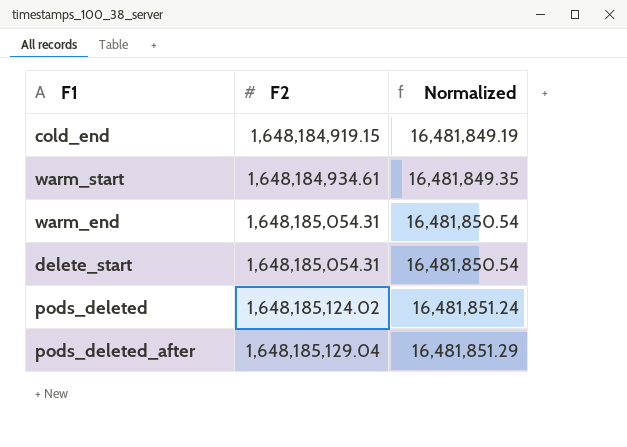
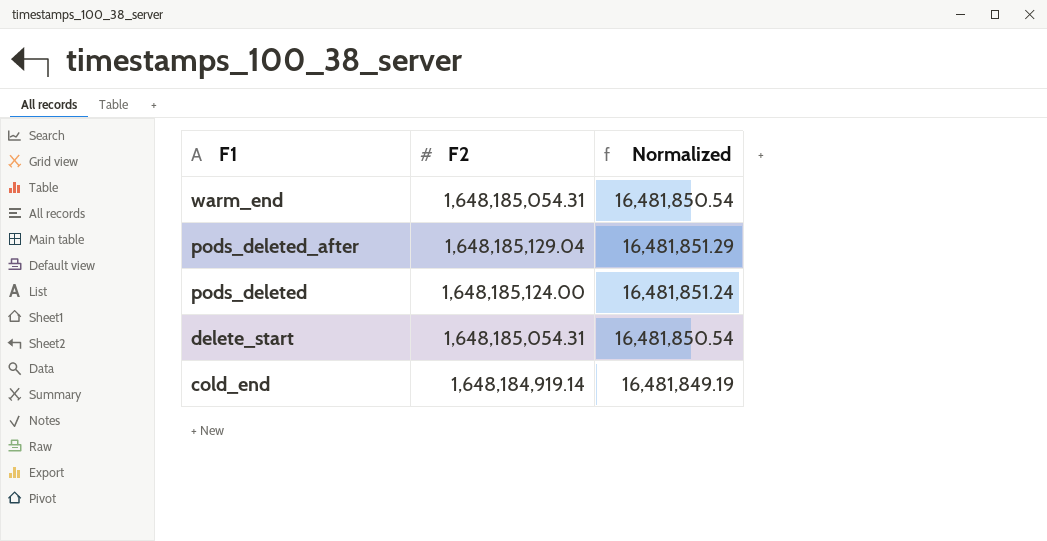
row order: F2 ascending -> F1 descending
row warm_start: 1,648,184,934.61 | 16,481,849.35 -> none
pods_deleted | F2: 1,648,185,124.02 -> 1,648,185,124.00
cold_end | F2: 1,648,184,919.15 -> 1,648,184,919.14

